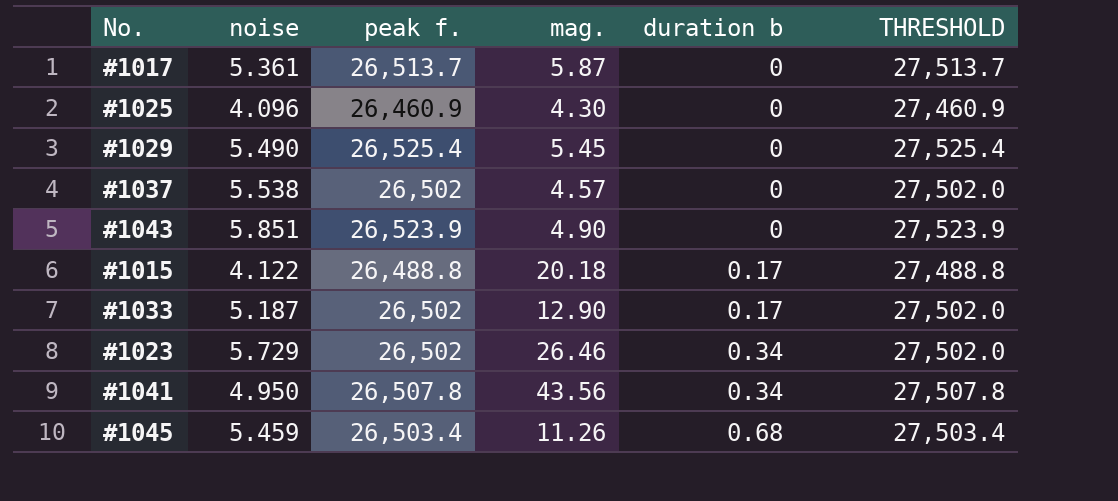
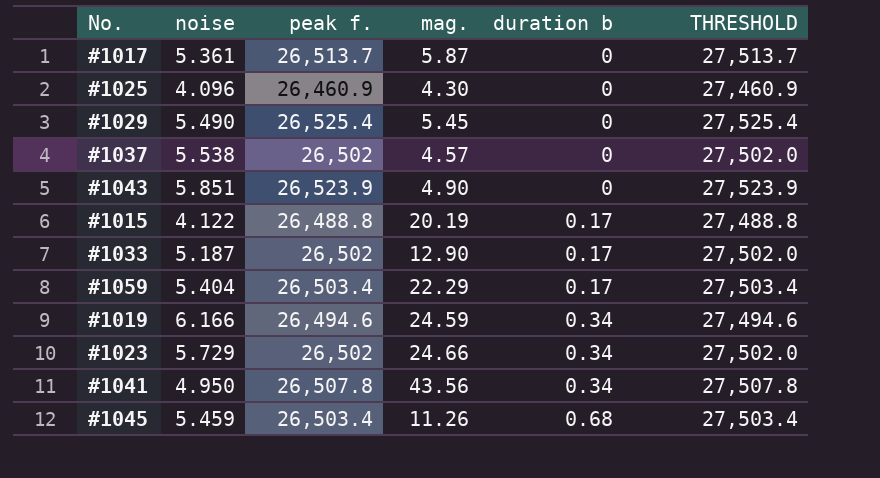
#1015 | mag.: 20.18 -> 20.19
row #1059: none -> 5.404 | 26,503.4 | 22.29 | 0.17 | 27,503.4
row #1019: none -> 6.166 | 26,494.6 | 24.59 | 0.34 | 27,494.6
#1023 | mag.: 26.46 -> 24.66

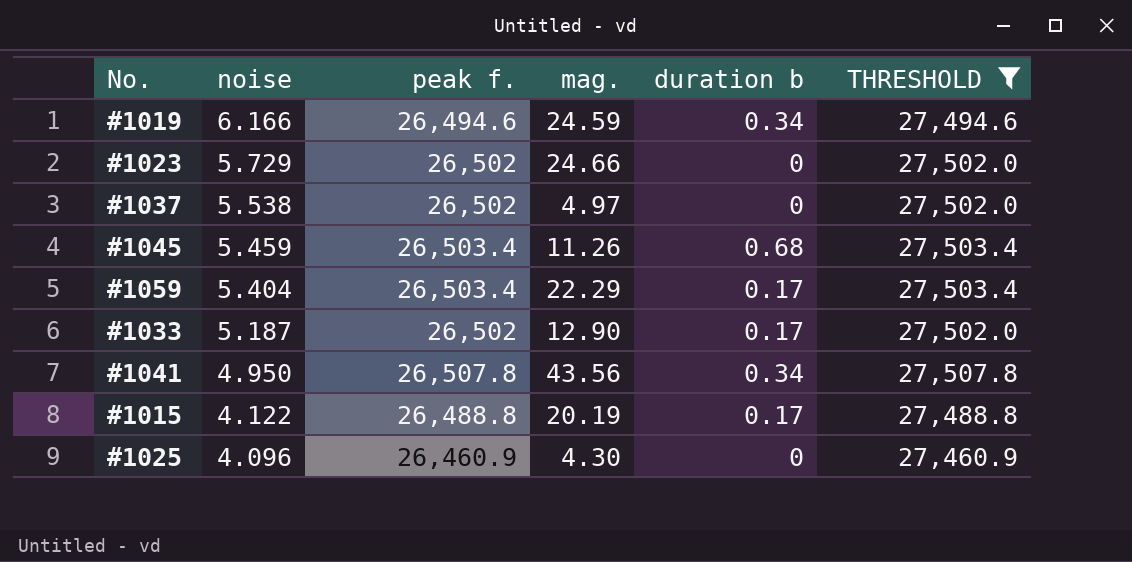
filter: none -> THRESHOLD <= 27,507.8
row order: duration b ascending -> noise descending
#1023 | duration b: 0.34 -> 0
#1037 | mag.: 4.57 -> 4.97

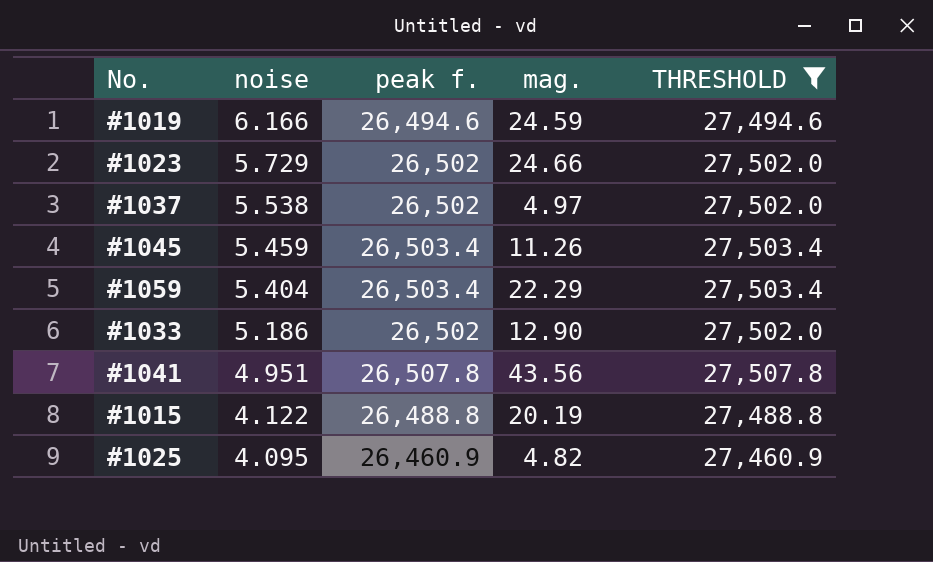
column duration b | position: 5 -> none
#1033 | noise: 5.187 -> 5.186
#1041 | noise: 4.950 -> 4.951
#1025 | noise: 4.096 -> 4.095
#1025 | mag.: 4.30 -> 4.82

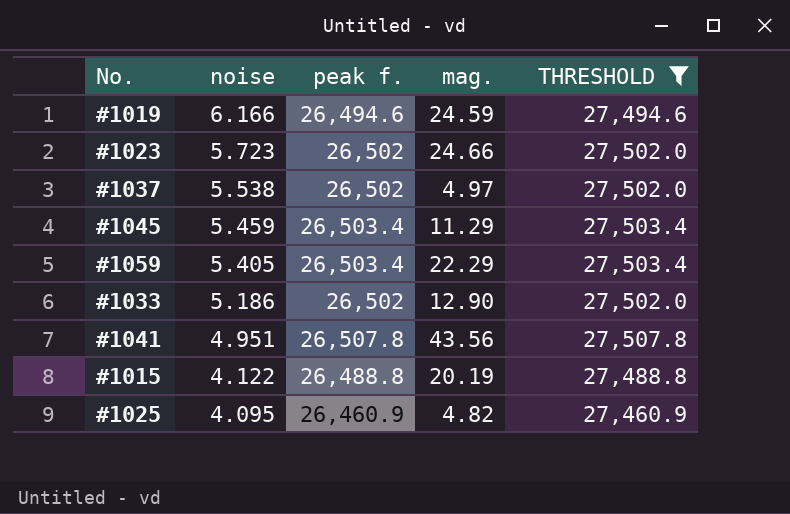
#1023 | noise: 5.729 -> 5.723
#1045 | mag.: 11.26 -> 11.29
#1059 | noise: 5.404 -> 5.405

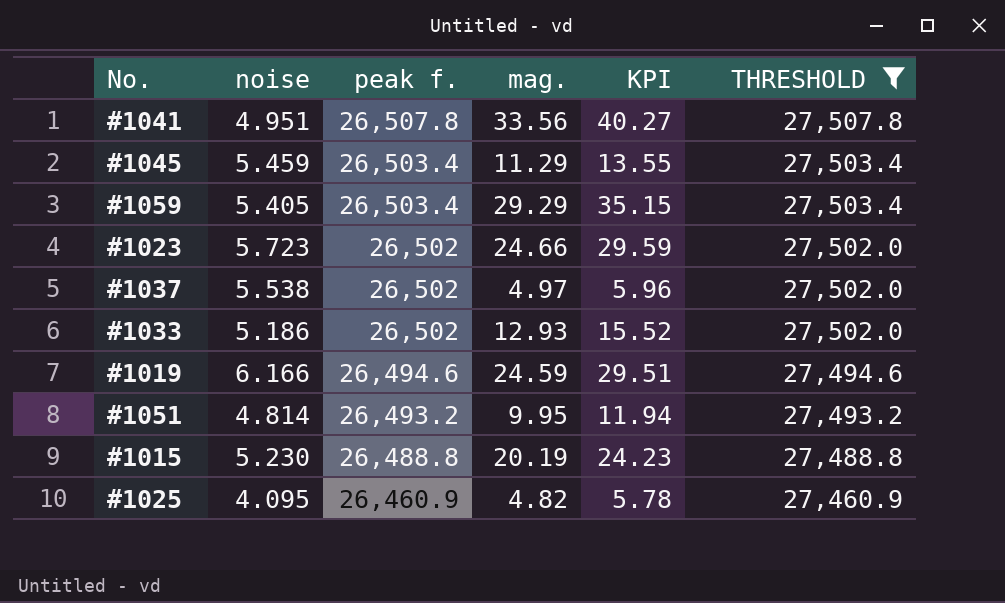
row order: noise descending -> peak f. descending
column KPI | formula: none -> [mag.] * 1.2
#1041 | mag.: 43.56 -> 33.56
#1059 | mag.: 22.29 -> 29.29
#1033 | mag.: 12.90 -> 12.93
row #1051: none -> 4.814 | 26,493.2 | 9.95 | 11.94 | 27,493.2
#1015 | noise: 4.122 -> 5.230

